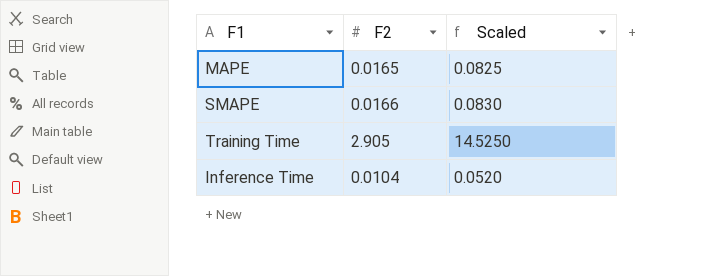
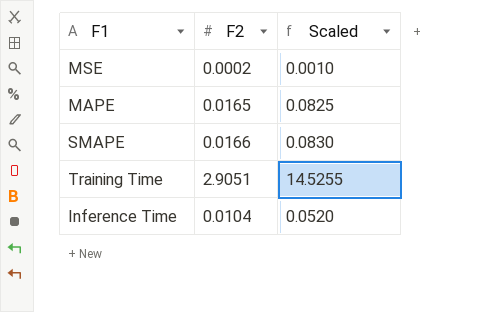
row MSE: none -> 0.0002 | 0.0010
Training Time | F2: 2.905 -> 2.9051
Training Time | Scaled: 14.5250 -> 14.5255

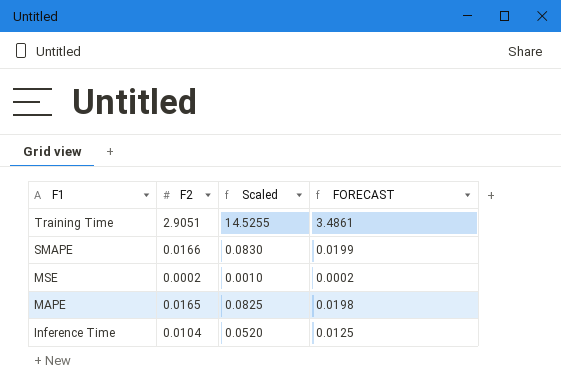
row order: none -> F1 descending
column FORECAST | formula: none -> [F2] * 1.2

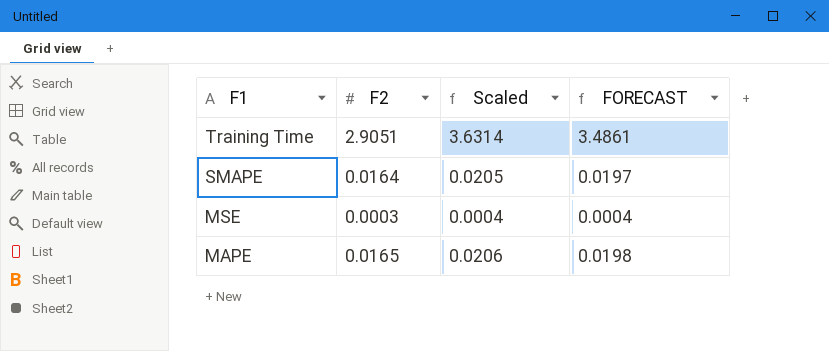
column Scaled | formula: [F2] * 5 -> [F2] * 1.25
row Inference Time: 0.0104 | 0.0520 | 0.0125 -> none
SMAPE | F2: 0.0166 -> 0.0164
SMAPE | FORECAST: 0.0199 -> 0.0197
MSE | F2: 0.0002 -> 0.0003
MSE | FORECAST: 0.0002 -> 0.0004

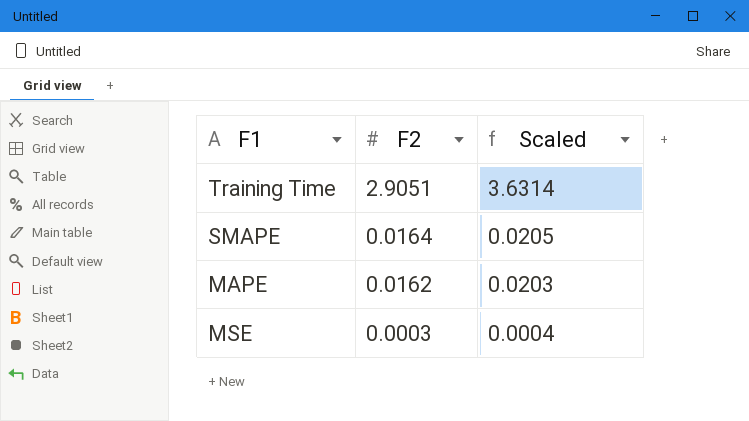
row order: F1 descending -> F2 descending
column FORECAST | formula: [F2] * 1.2 -> none
MAPE | F2: 0.0165 -> 0.0162
MAPE | Scaled: 0.0206 -> 0.0203

